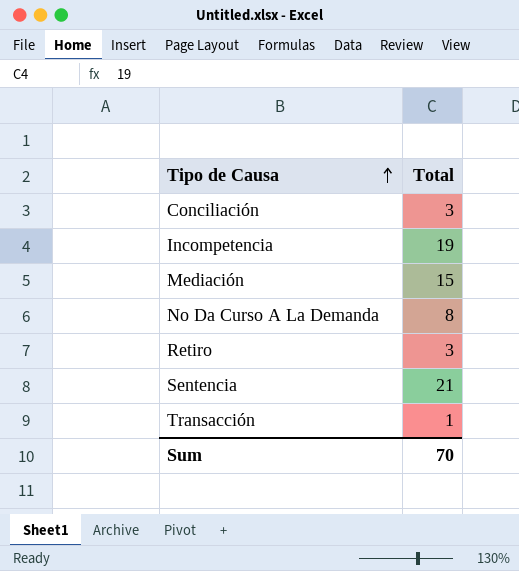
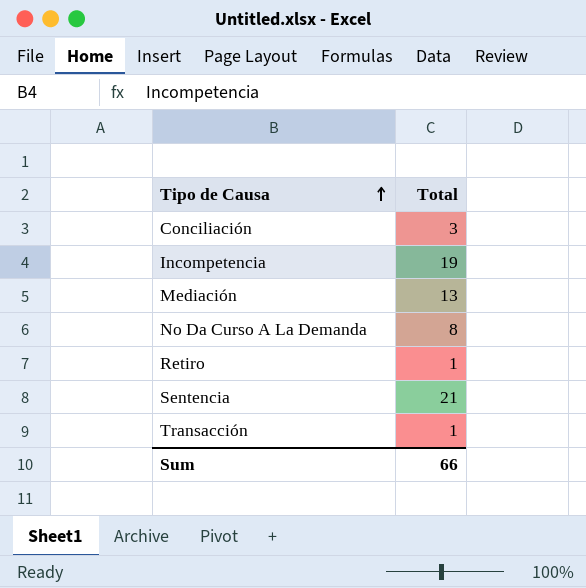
Mediación | Total: 15 -> 13
Retiro | Total: 3 -> 1
Sum | Total: 70 -> 66

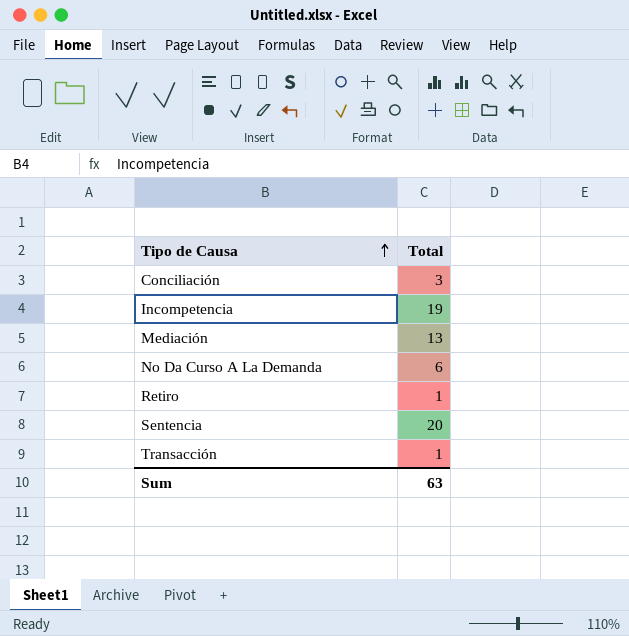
No Da Curso A La Demanda | Total: 8 -> 6
Sentencia | Total: 21 -> 20
Sum | Total: 66 -> 63

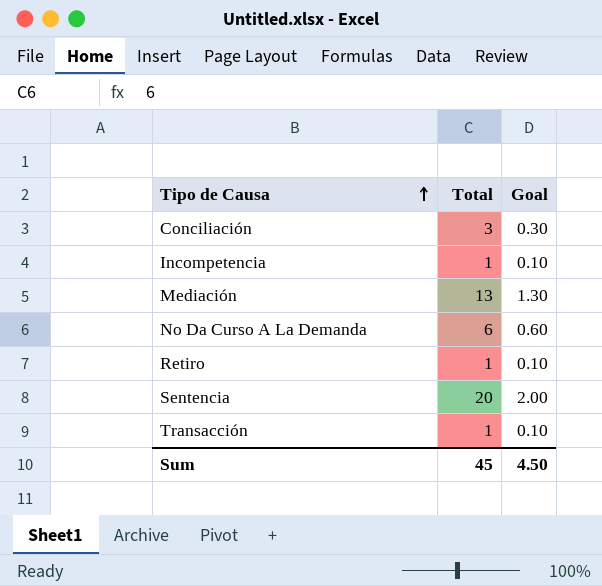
column Goal | formula: none -> [Total] * 0.1
Incompetencia | Total: 19 -> 1
Sum | Total: 63 -> 45

